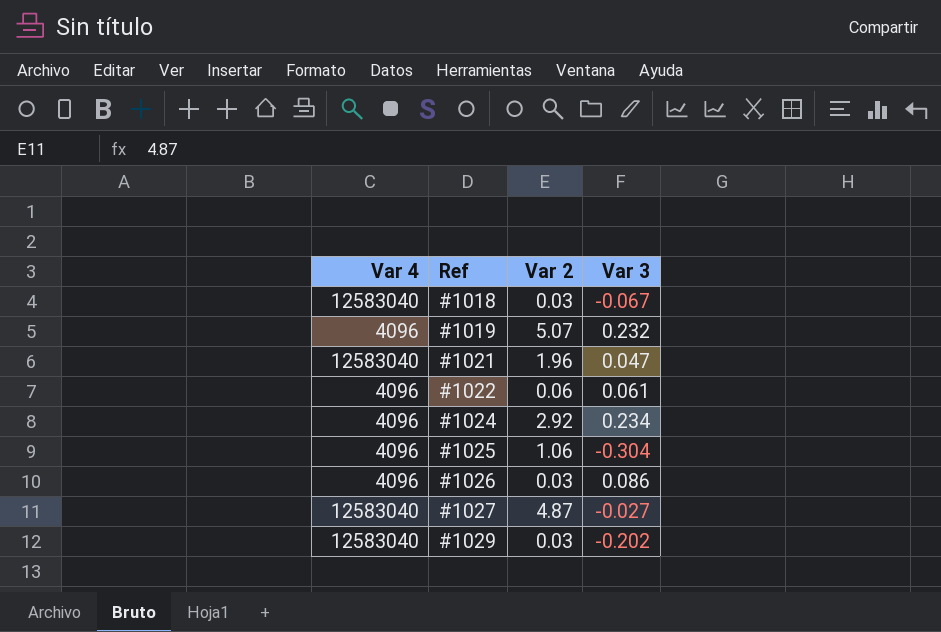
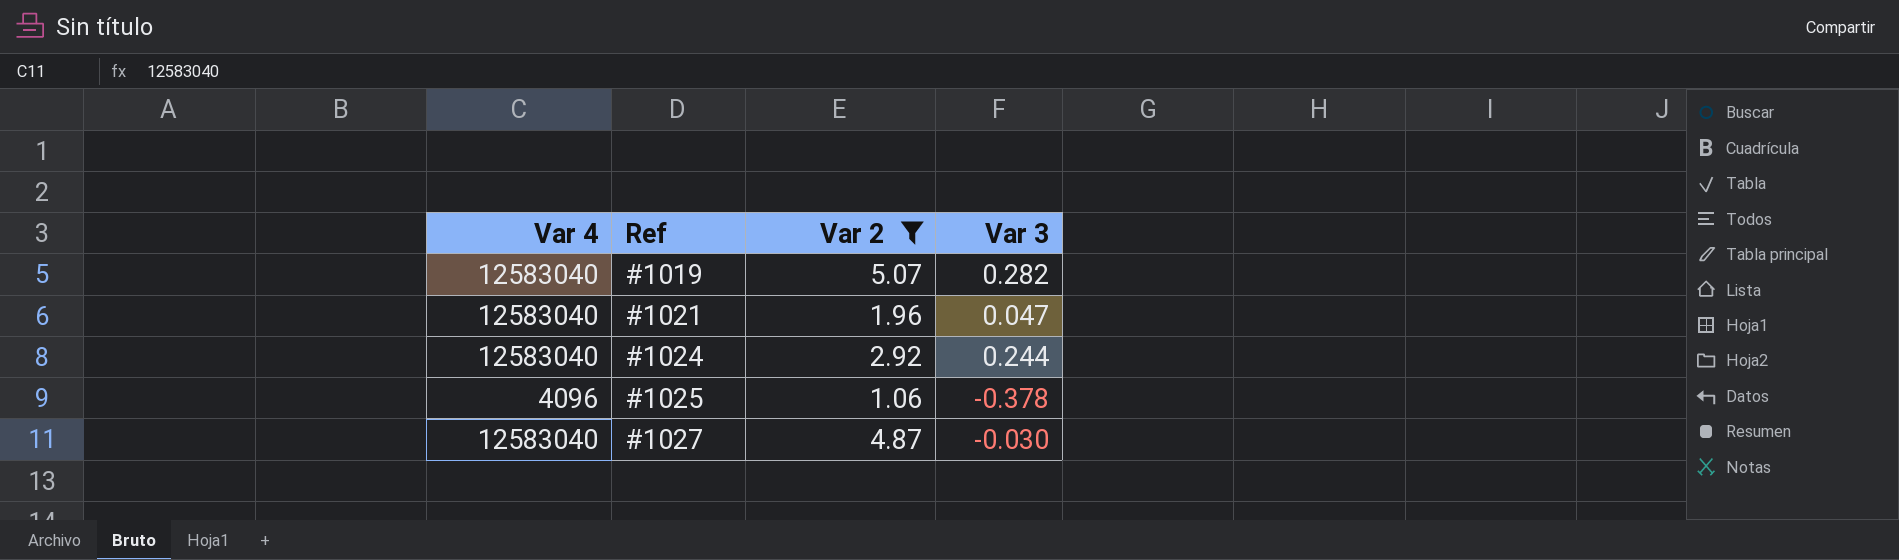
filter: none -> Var 2 >= 1.06
#1019 | Var 4: 4096 -> 12583040
#1019 | Var 3: 0.232 -> 0.282
#1024 | Var 4: 4096 -> 12583040
#1024 | Var 3: 0.234 -> 0.244
#1025 | Var 3: -0.304 -> -0.378
#1027 | Var 3: -0.027 -> -0.030

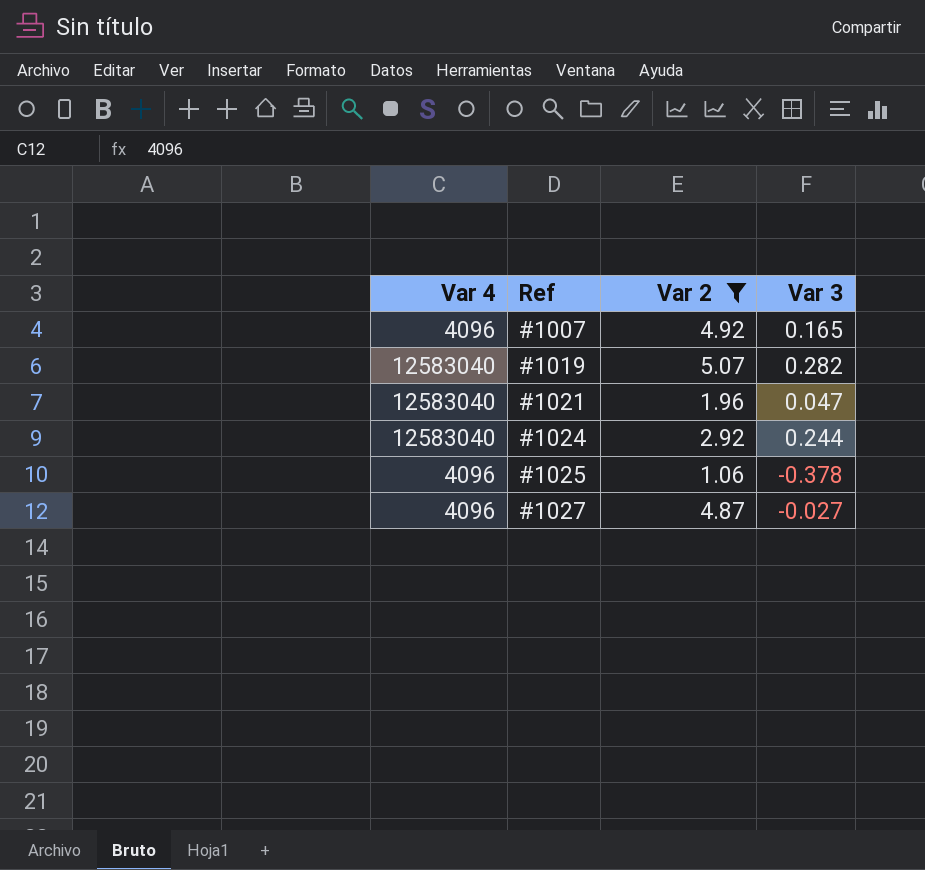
row #1007: none -> 4096 | 4.92 | 0.165
#1027 | Var 4: 12583040 -> 4096
#1027 | Var 3: -0.030 -> -0.027

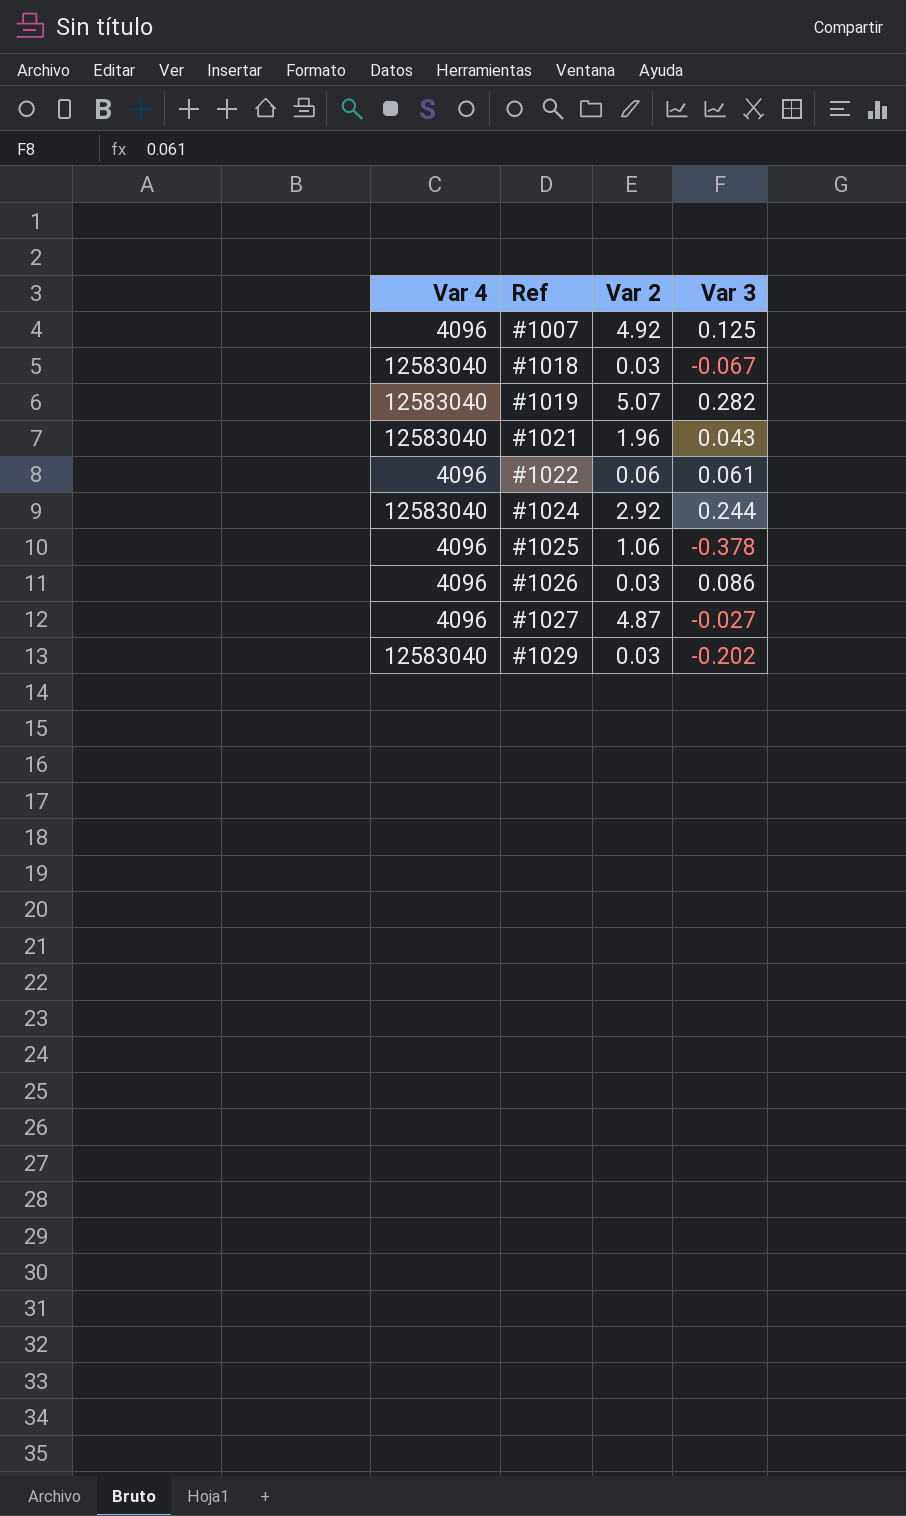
filter: Var 2 >= 1.06 -> none
#1007 | Var 3: 0.165 -> 0.125
#1021 | Var 3: 0.047 -> 0.043

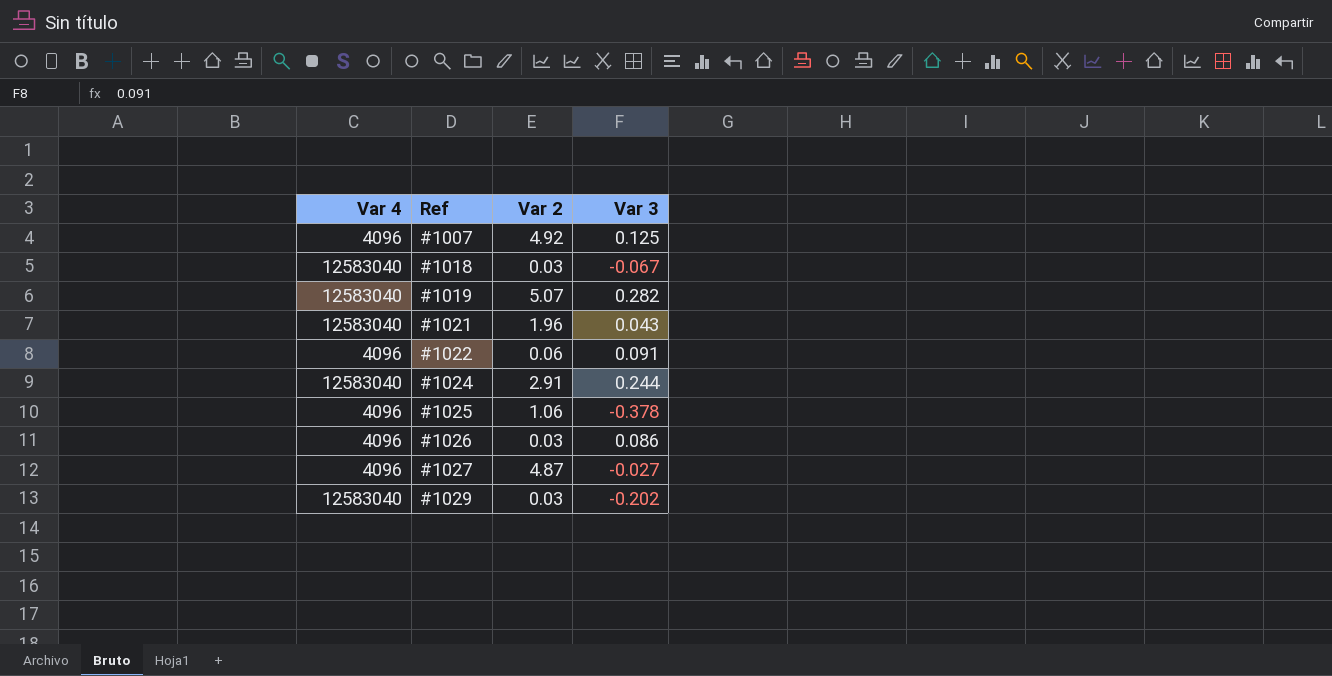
#1022 | Var 3: 0.061 -> 0.091
#1024 | Var 2: 2.92 -> 2.91

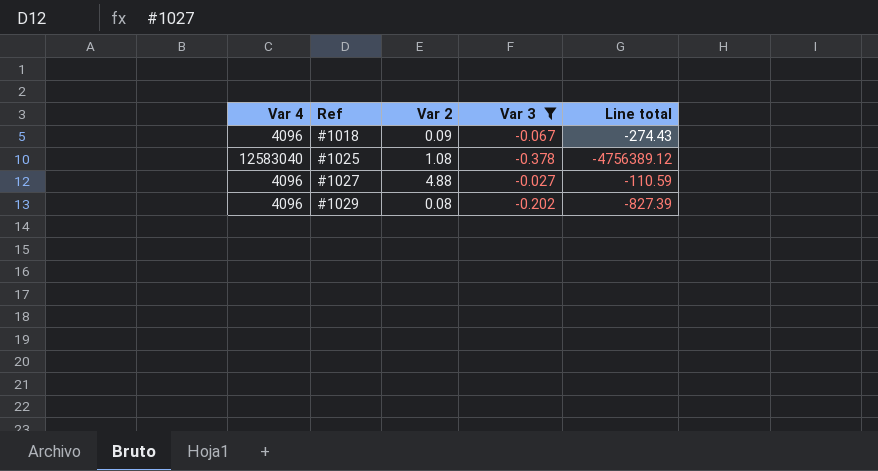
filter: none -> Var 3 <= -0.027
column Line total | formula: none -> [Var 4] * [Var 3]
#1018 | Var 4: 12583040 -> 4096
#1018 | Var 2: 0.03 -> 0.09
#1025 | Var 4: 4096 -> 12583040
#1025 | Var 2: 1.06 -> 1.08
#1027 | Var 2: 4.87 -> 4.88
#1029 | Var 4: 12583040 -> 4096
#1029 | Var 2: 0.03 -> 0.08

